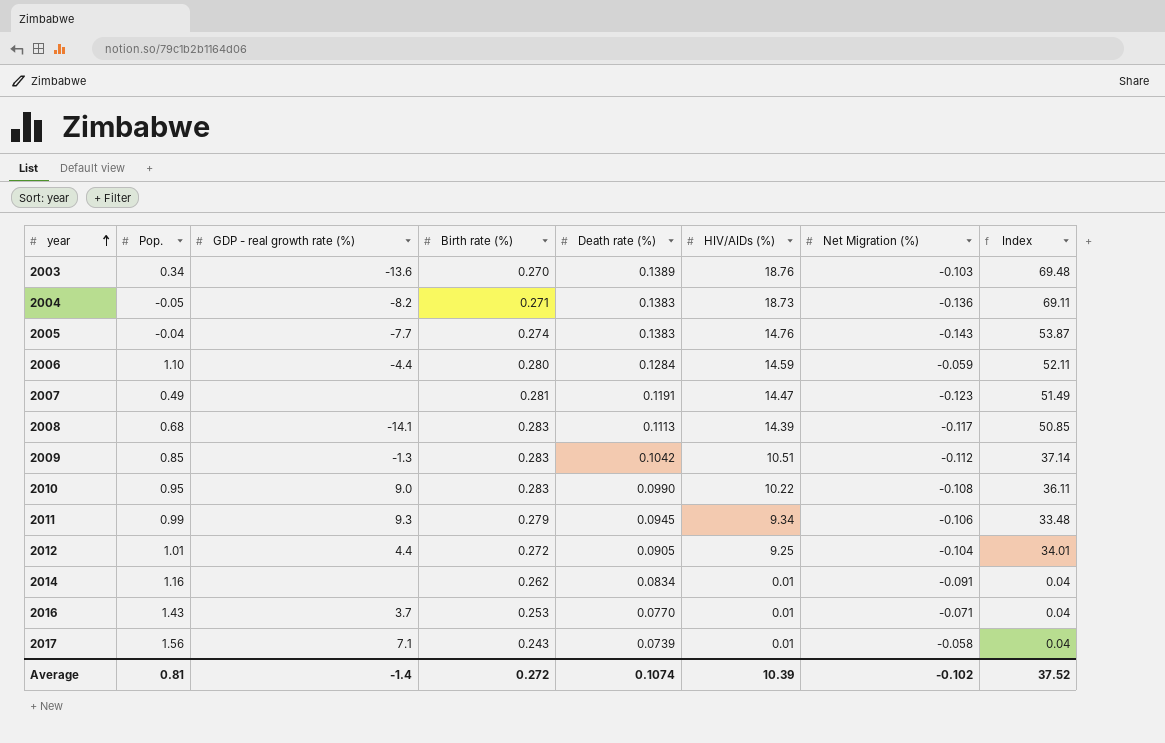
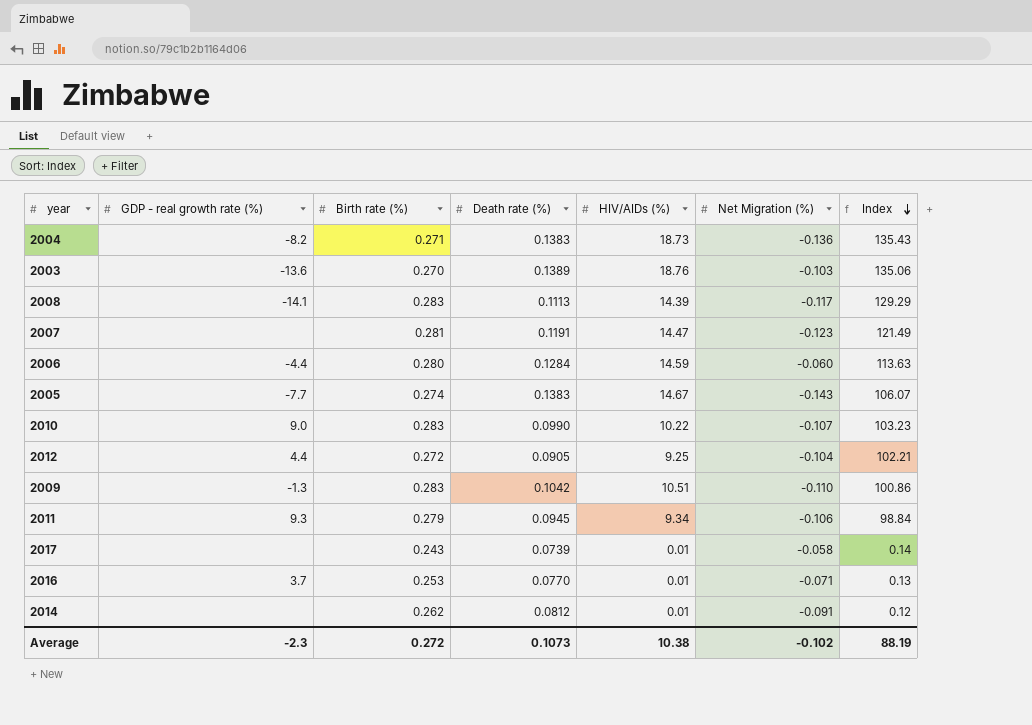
row order: year ascending -> Index descending
column Pop. | position: 2 -> none
column Index | formula: [HIV/AIDs (%)] / [Birth rate (%)] -> [HIV/AIDs (%)] / [Death rate (%)]
2006 | Net Migration (%): -0.059 -> -0.060
2005 | HIV/AIDs (%): 14.76 -> 14.67
2010 | Net Migration (%): -0.108 -> -0.107
2009 | Net Migration (%): -0.112 -> -0.110
2017 | GDP - real growth rate (%): 7.1 -> none
2014 | Death rate (%): 0.0834 -> 0.0812
Average | GDP - real growth rate (%): -1.4 -> -2.3
Average | Death rate (%): 0.1074 -> 0.1073
Average | HIV/AIDs (%): 10.39 -> 10.38
Average | Index: 37.52 -> 88.19

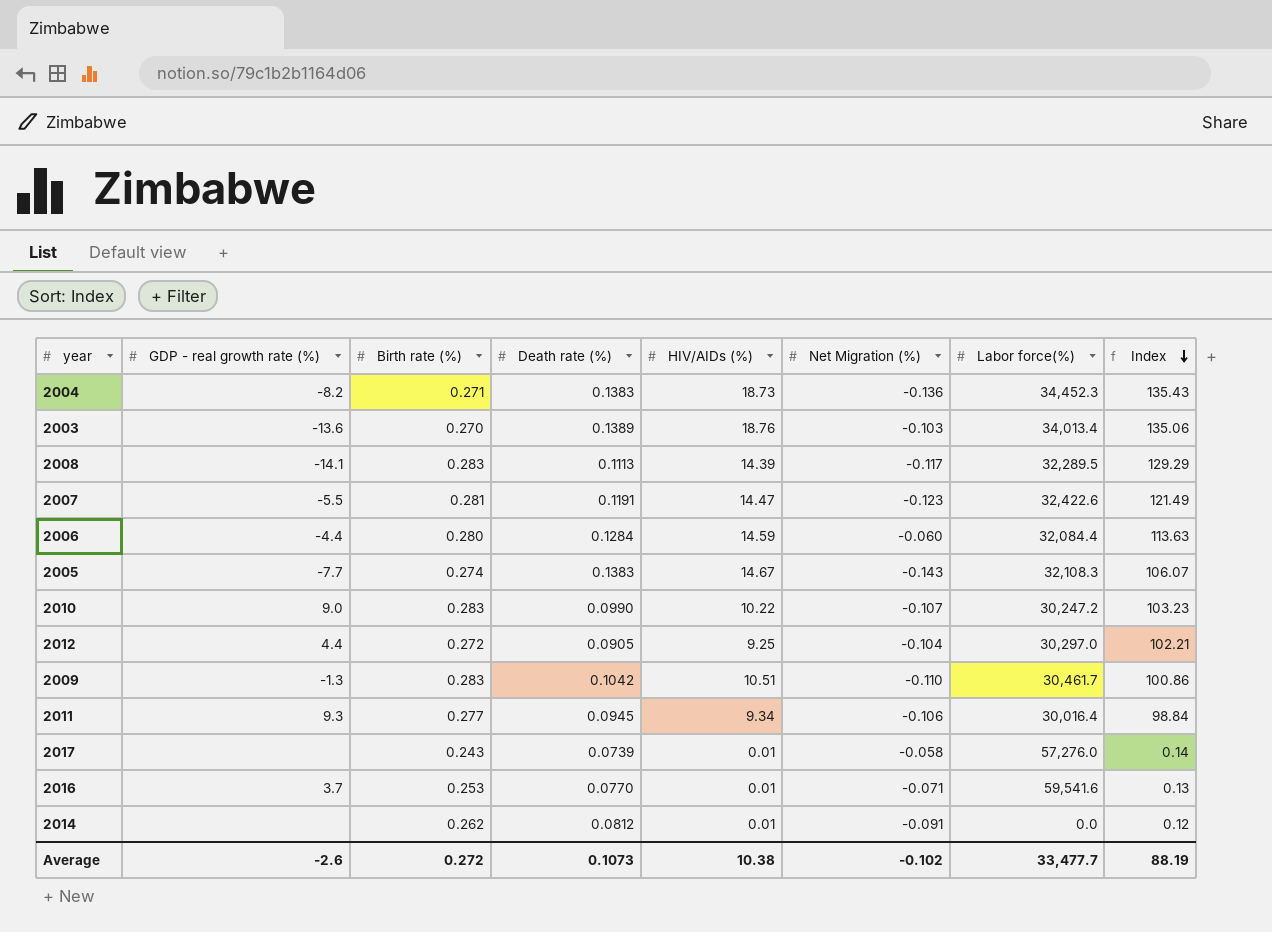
column Labor force(%) | position: none -> 7
2007 | GDP - real growth rate (%): none -> -5.5
2011 | Birth rate (%): 0.279 -> 0.277
Average | GDP - real growth rate (%): -2.3 -> -2.6

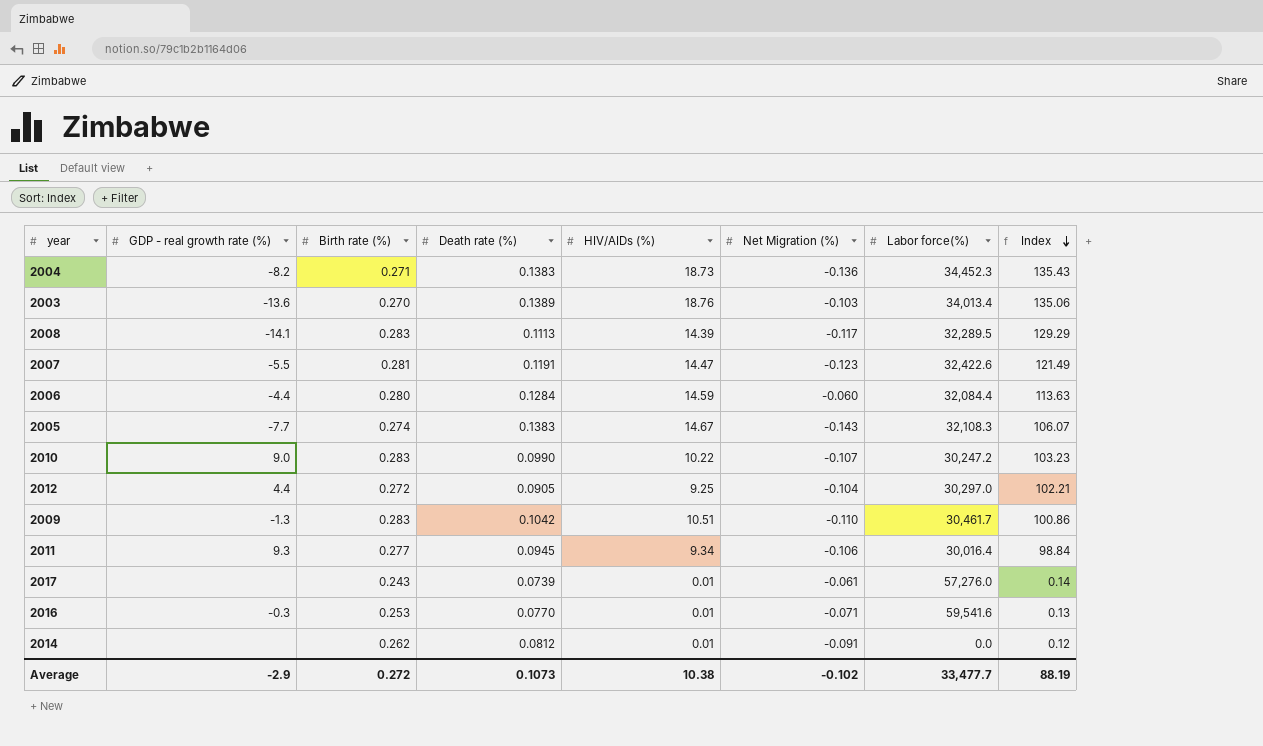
2017 | Net Migration (%): -0.058 -> -0.061
2016 | GDP - real growth rate (%): 3.7 -> -0.3
Average | GDP - real growth rate (%): -2.6 -> -2.9

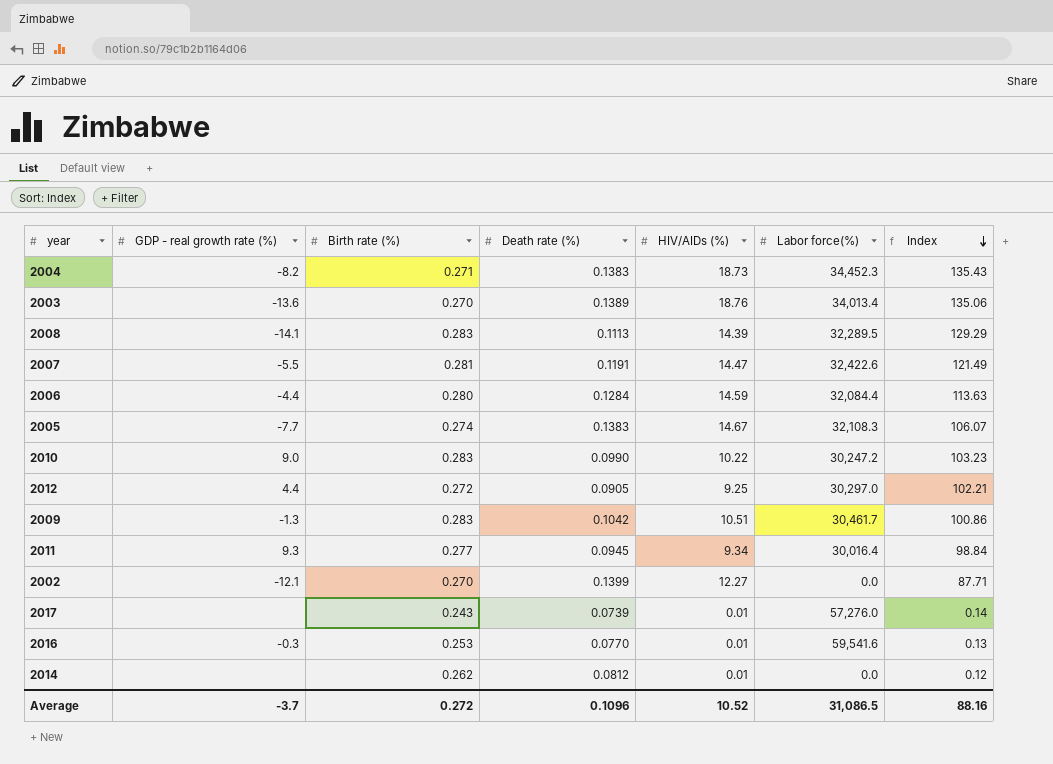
column Net Migration (%) | position: 6 -> none
row 2002: none -> -12.1 | 0.270 | 0.1399 | 12.27 | 0.0 | 87.71
Average | GDP - real growth rate (%): -2.9 -> -3.7
Average | Death rate (%): 0.1073 -> 0.1096
Average | HIV/AIDs (%): 10.38 -> 10.52
Average | Labor force(%): 33,477.7 -> 31,086.5
Average | Index: 88.19 -> 88.16

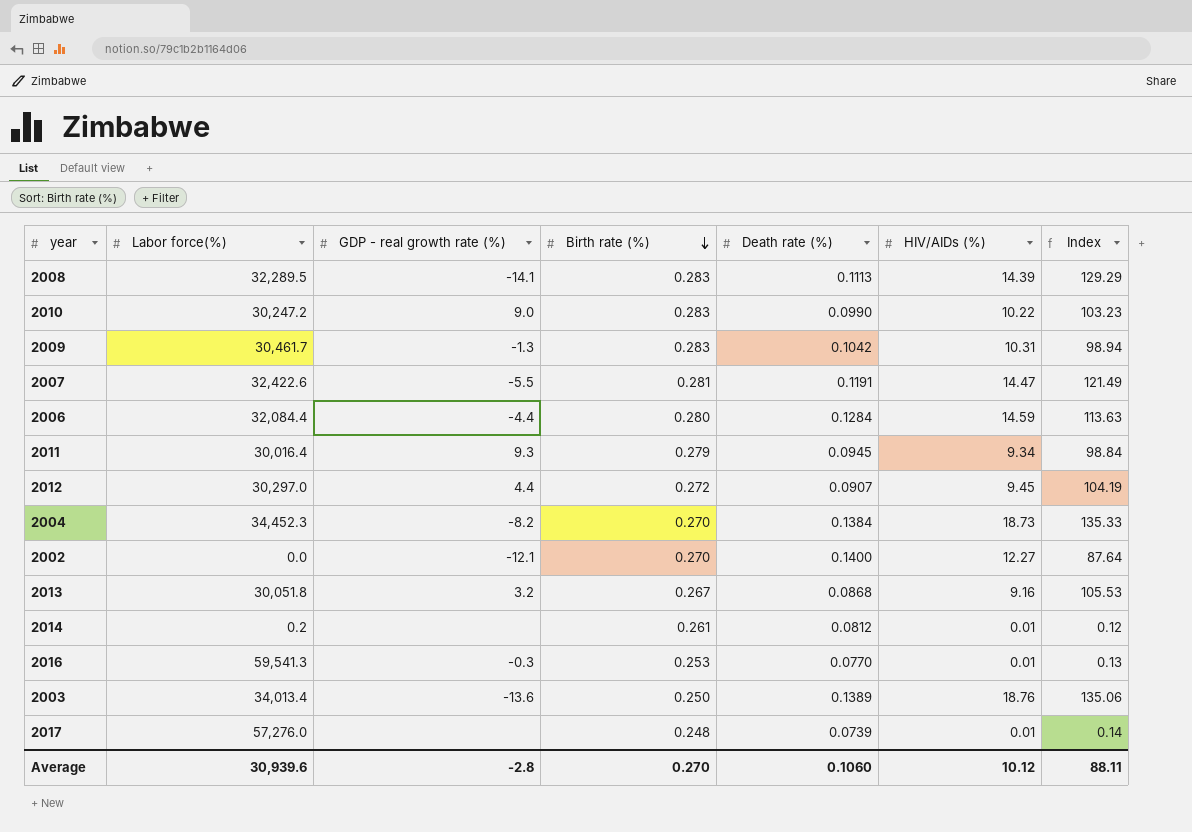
row order: Index descending -> Birth rate (%) descending
column Labor force(%) | position: 6 -> 2
row 2005: -7.7 | 0.274 | 0.1383 | 14.67 | 32,108.3 | 106.07 -> none
2009 | HIV/AIDs (%): 10.51 -> 10.31
2009 | Index: 100.86 -> 98.94
2011 | Birth rate (%): 0.277 -> 0.279
2012 | Death rate (%): 0.0905 -> 0.0907
2012 | HIV/AIDs (%): 9.25 -> 9.45
2012 | Index: 102.21 -> 104.19
2004 | Birth rate (%): 0.271 -> 0.270
2004 | Death rate (%): 0.1383 -> 0.1384
2004 | Index: 135.43 -> 135.33
2002 | Death rate (%): 0.1399 -> 0.1400
2002 | Index: 87.71 -> 87.64
row 2013: none -> 30,051.8 | 3.2 | 0.267 | 0.0868 | 9.16 | 105.53
2014 | Labor force(%): 0.0 -> 0.2
2014 | Birth rate (%): 0.262 -> 0.261
2016 | Labor force(%): 59,541.6 -> 59,541.3
2003 | Birth rate (%): 0.270 -> 0.250
2017 | Birth rate (%): 0.243 -> 0.248
Average | Labor force(%): 31,086.5 -> 30,939.6
Average | GDP - real growth rate (%): -3.7 -> -2.8
Average | Birth rate (%): 0.272 -> 0.270
Average | Death rate (%): 0.1096 -> 0.1060
Average | HIV/AIDs (%): 10.52 -> 10.12
Average | Index: 88.16 -> 88.11

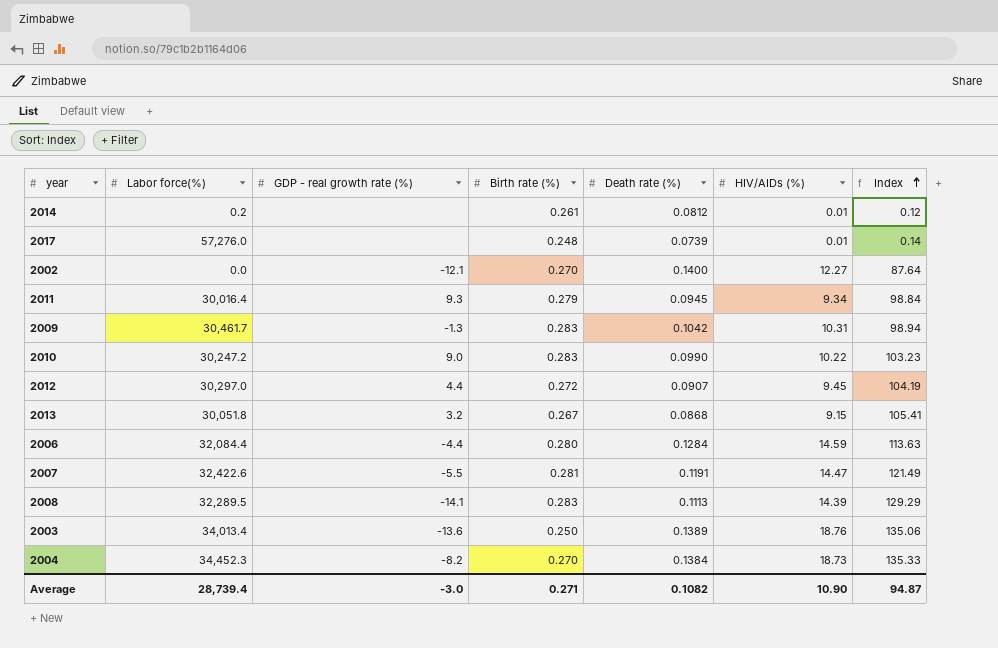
row order: Birth rate (%) descending -> Index ascending
row 2016: 59,541.3 | -0.3 | 0.253 | 0.0770 | 0.01 | 0.13 -> none
2013 | HIV/AIDs (%): 9.16 -> 9.15
2013 | Index: 105.53 -> 105.41
Average | Labor force(%): 30,939.6 -> 28,739.4
Average | GDP - real growth rate (%): -2.8 -> -3.0
Average | Birth rate (%): 0.270 -> 0.271
Average | Death rate (%): 0.1060 -> 0.1082
Average | HIV/AIDs (%): 10.12 -> 10.90
Average | Index: 88.11 -> 94.87

